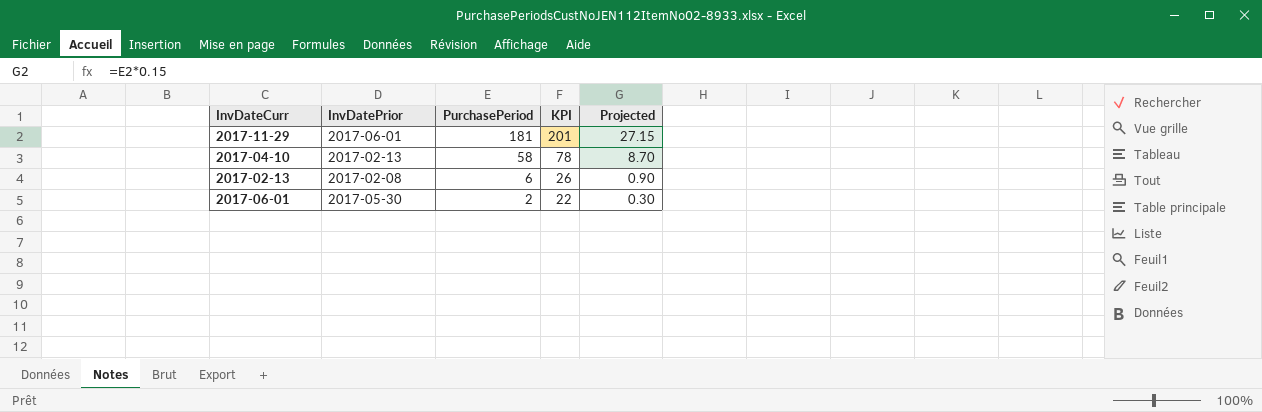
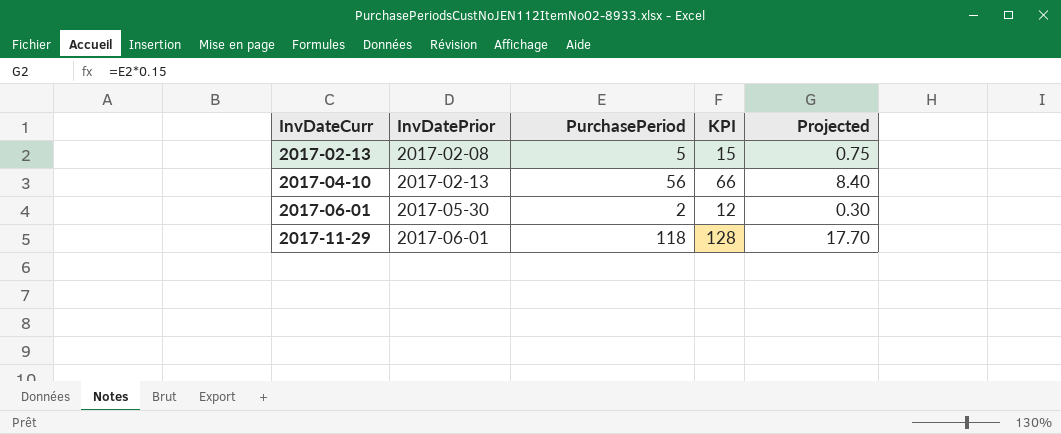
row order: PurchasePeriod descending -> InvDateCurr ascending
column KPI | formula: [PurchasePeriod] + 20 -> [PurchasePeriod] + 10
2017-02-13 | PurchasePeriod: 6 -> 5
2017-02-13 | Projected: 0.90 -> 0.75
2017-04-10 | PurchasePeriod: 58 -> 56
2017-04-10 | Projected: 8.70 -> 8.40
2017-11-29 | PurchasePeriod: 181 -> 118
2017-11-29 | Projected: 27.15 -> 17.70

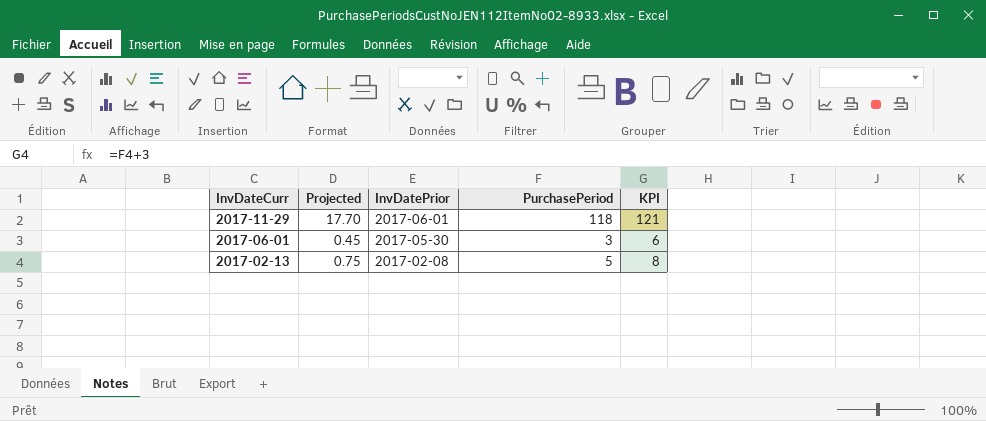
row order: InvDateCurr ascending -> InvDateCurr descending
column Projected | position: 5 -> 2
column KPI | formula: [PurchasePeriod] + 10 -> [PurchasePeriod] + 3
row 2017-04-10: 2017-02-13 | 56 | 66 | 8.40 -> none
2017-06-01 | Projected: 0.30 -> 0.45
2017-06-01 | PurchasePeriod: 2 -> 3

